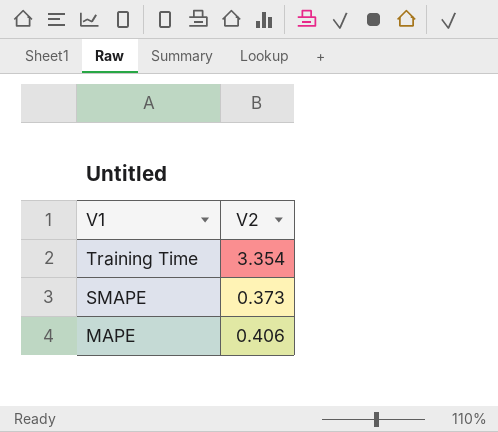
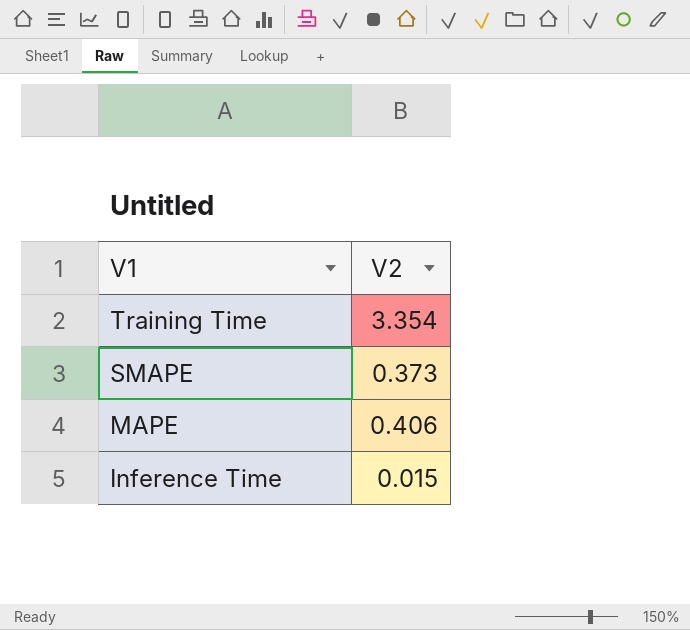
row Inference Time: none -> 0.015

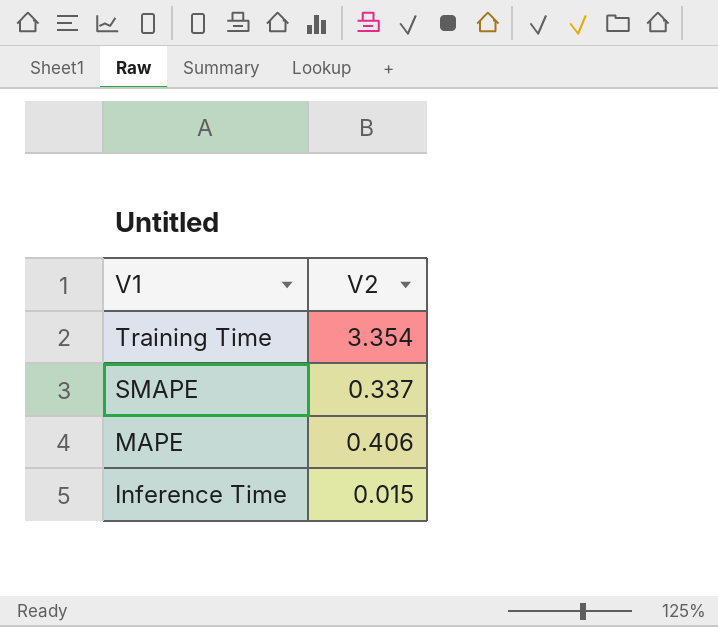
SMAPE | V2: 0.373 -> 0.337

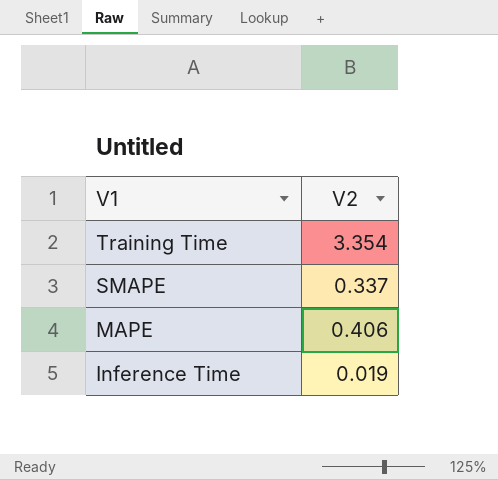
Inference Time | V2: 0.015 -> 0.019

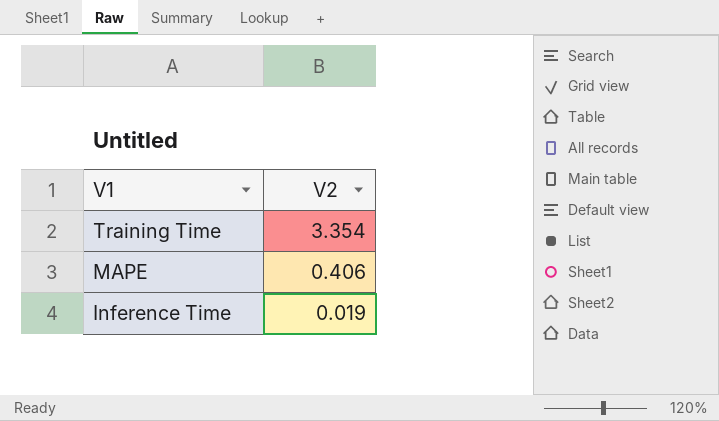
row SMAPE: 0.337 -> none

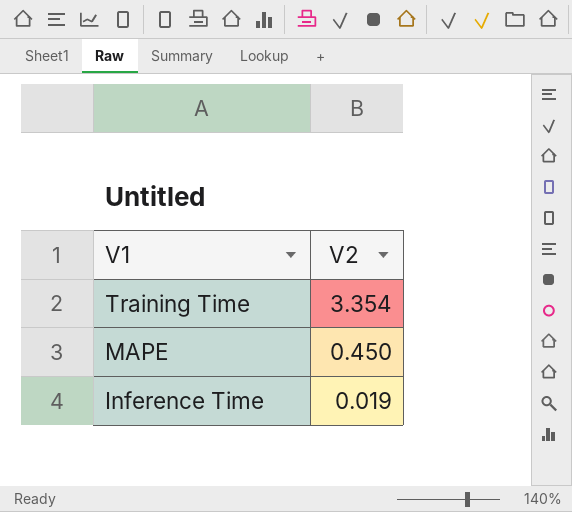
MAPE | V2: 0.406 -> 0.450

